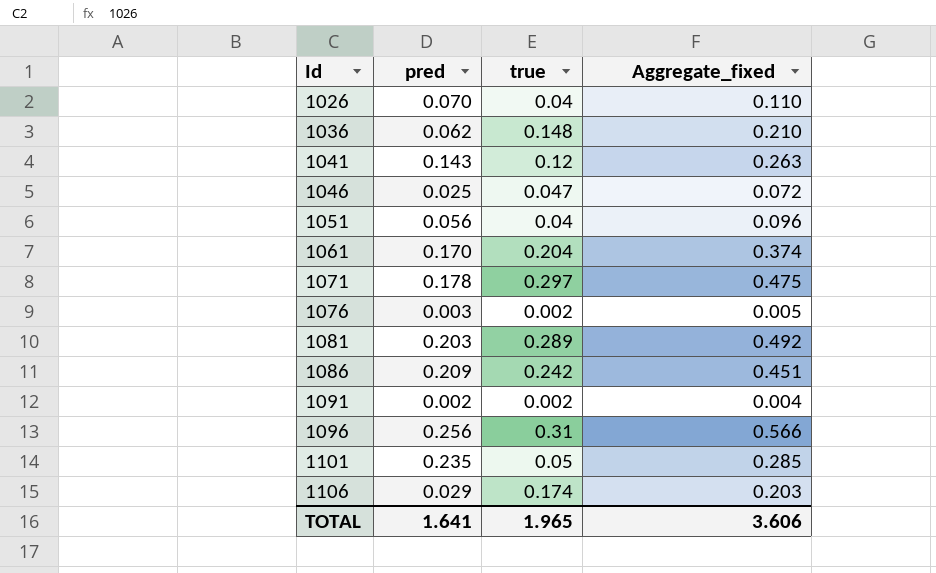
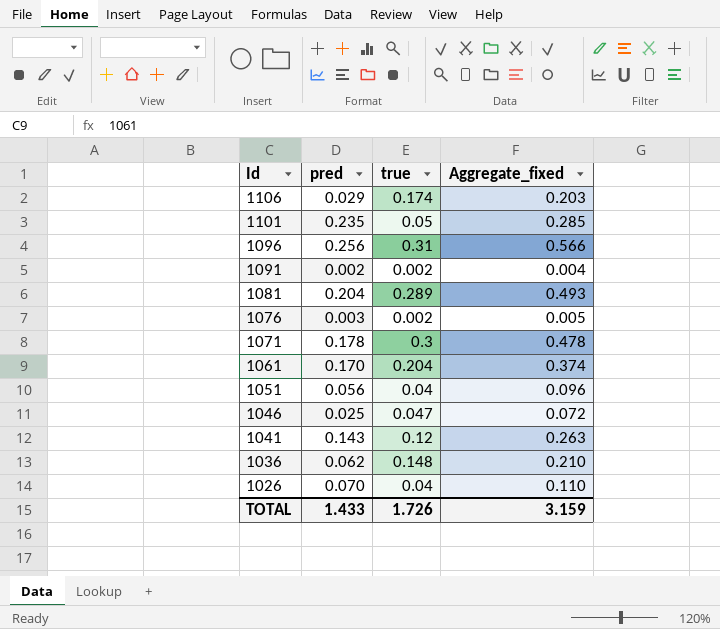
row order: Id ascending -> Id descending
row 1086: 0.209 | 0.242 | 0.451 -> none
1081 | pred: 0.203 -> 0.204
1081 | Aggregate_fixed: 0.492 -> 0.493
1071 | true: 0.297 -> 0.3
1071 | Aggregate_fixed: 0.475 -> 0.478
TOTAL | pred: 1.641 -> 1.433
TOTAL | true: 1.965 -> 1.726
TOTAL | Aggregate_fixed: 3.606 -> 3.159

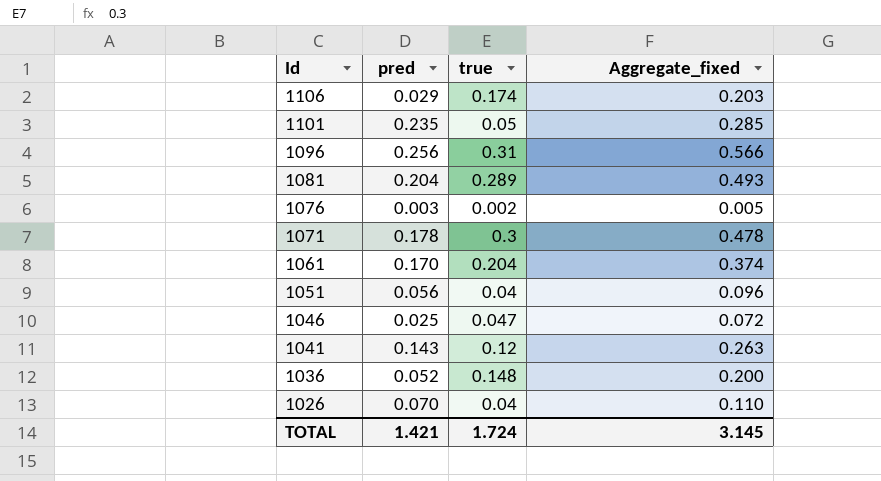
row 1091: 0.002 | 0.002 | 0.004 -> none
1036 | pred: 0.062 -> 0.052
1036 | Aggregate_fixed: 0.210 -> 0.200
TOTAL | pred: 1.433 -> 1.421
TOTAL | true: 1.726 -> 1.724
TOTAL | Aggregate_fixed: 3.159 -> 3.145

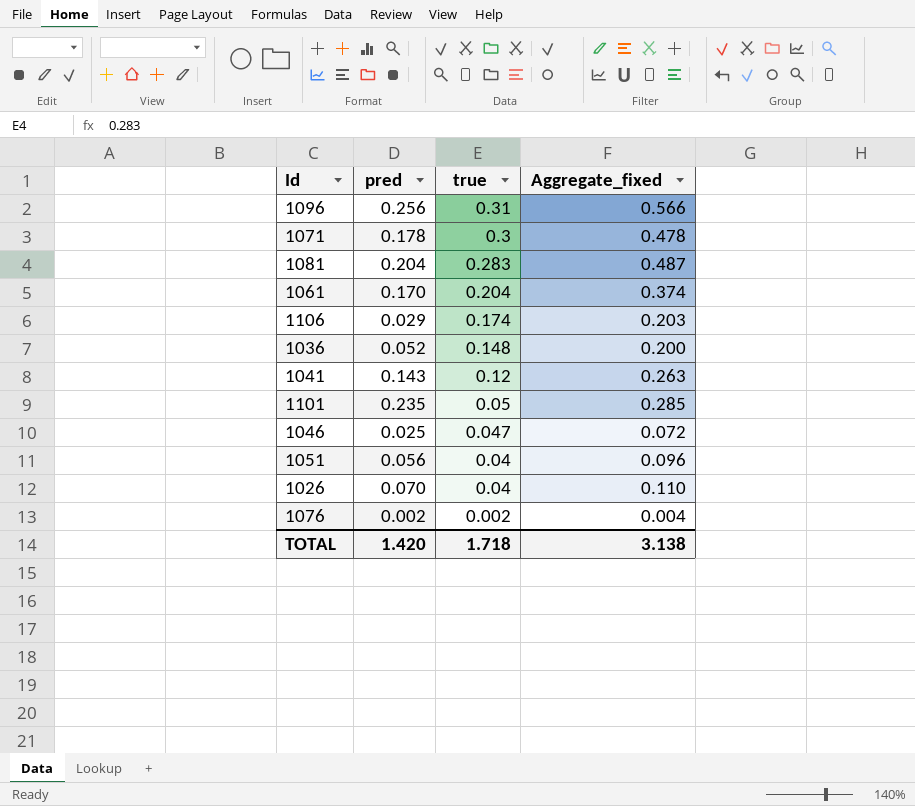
row order: Id descending -> true descending
1081 | true: 0.289 -> 0.283
1081 | Aggregate_fixed: 0.493 -> 0.487
1076 | pred: 0.003 -> 0.002
1076 | Aggregate_fixed: 0.005 -> 0.004
TOTAL | pred: 1.421 -> 1.420
TOTAL | true: 1.724 -> 1.718
TOTAL | Aggregate_fixed: 3.145 -> 3.138

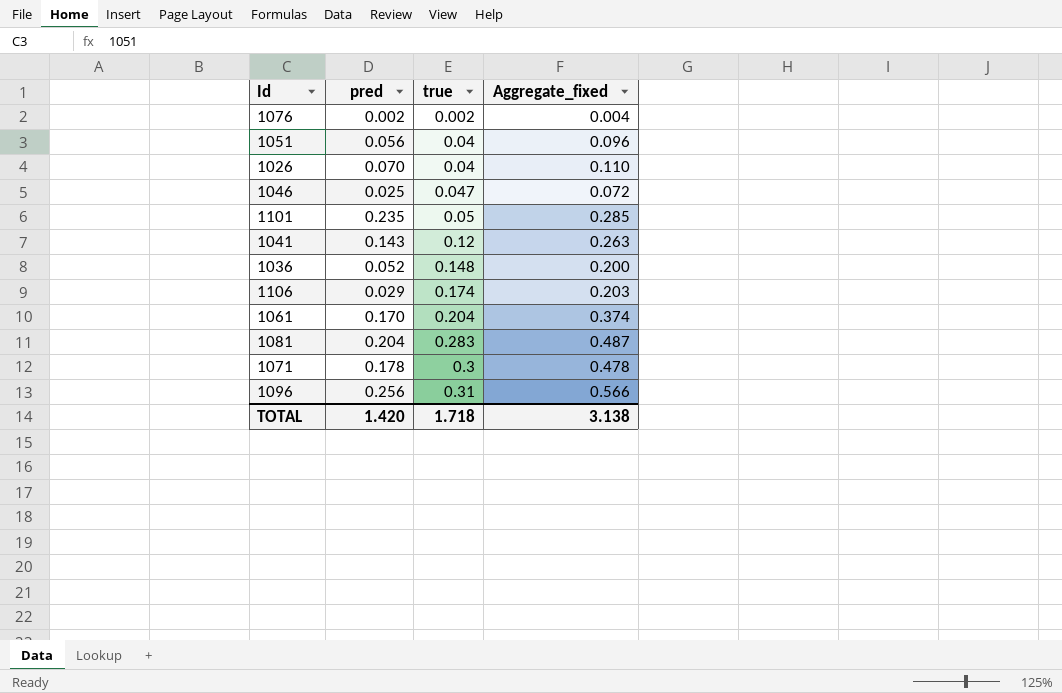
row order: true descending -> true ascending

